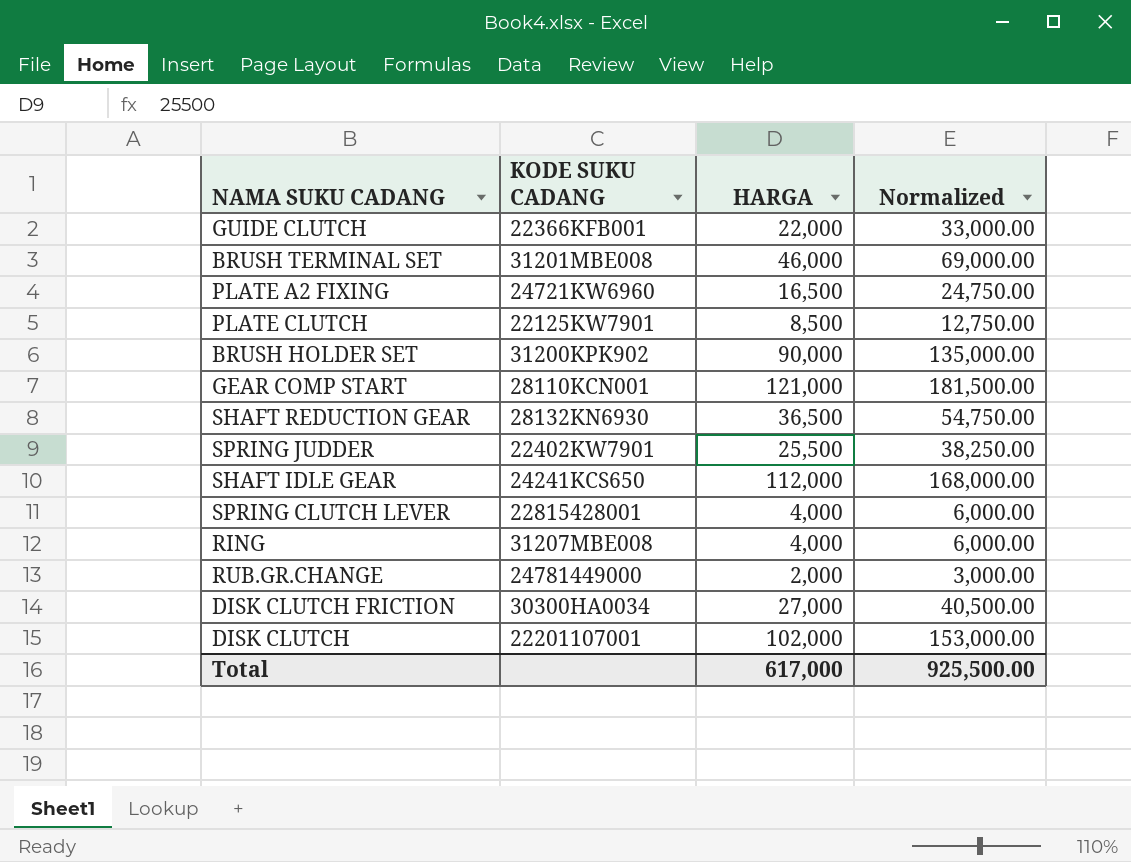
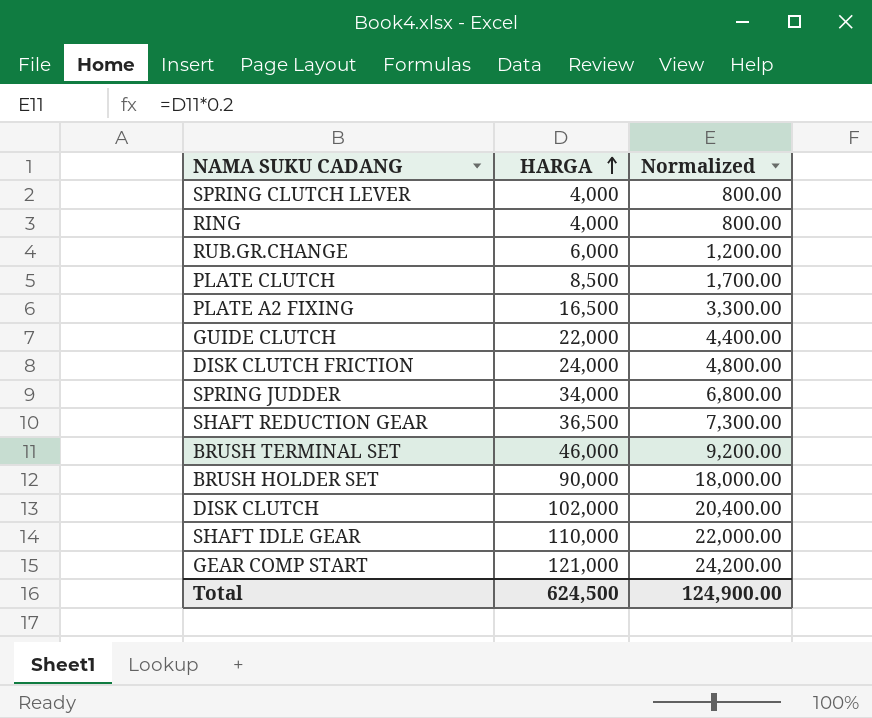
row order: none -> HARGA ascending
column KODE SUKU CADANG | position: 2 -> none
column Normalized | formula: [HARGA] * 1.5 -> [HARGA] * 0.2
RUB.GR.CHANGE | HARGA: 2,000 -> 6,000
DISK CLUTCH FRICTION | HARGA: 27,000 -> 24,000
SPRING JUDDER | HARGA: 25,500 -> 34,000
SHAFT IDLE GEAR | HARGA: 112,000 -> 110,000
Total | HARGA: 617,000 -> 624,500
Total | Normalized: 925,500.00 -> 124,900.00

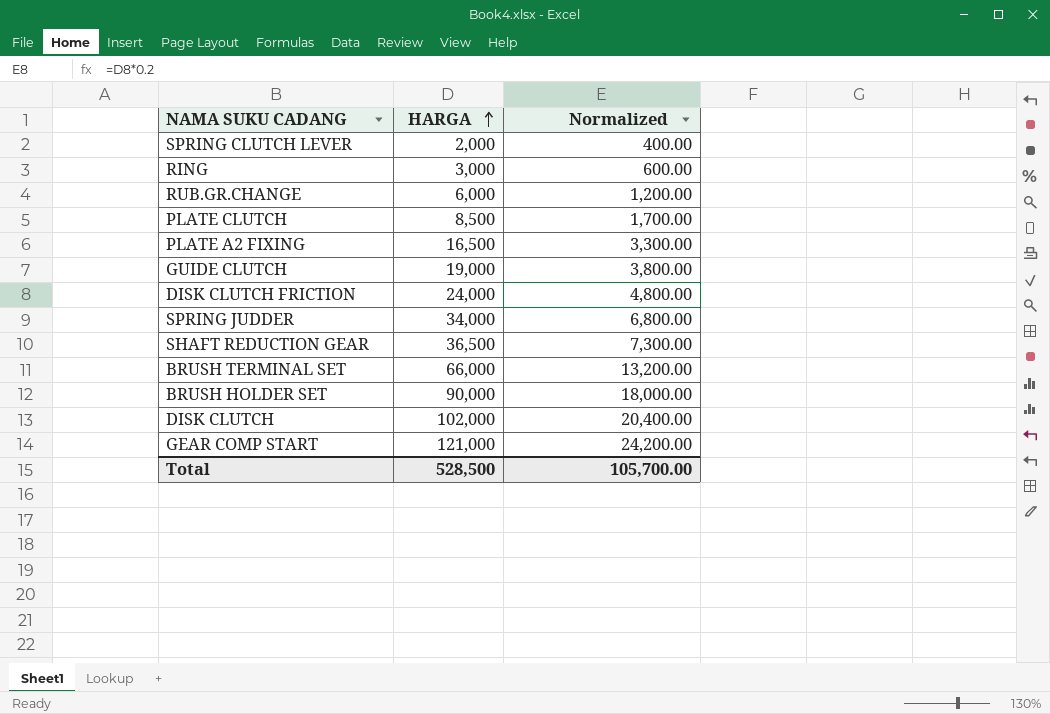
row SHAFT IDLE GEAR: 110,000 | 22,000.00 -> none
SPRING CLUTCH LEVER | HARGA: 4,000 -> 2,000
SPRING CLUTCH LEVER | Normalized: 800.00 -> 400.00
RING | HARGA: 4,000 -> 3,000
RING | Normalized: 800.00 -> 600.00
GUIDE CLUTCH | HARGA: 22,000 -> 19,000
GUIDE CLUTCH | Normalized: 4,400.00 -> 3,800.00
BRUSH TERMINAL SET | HARGA: 46,000 -> 66,000
BRUSH TERMINAL SET | Normalized: 9,200.00 -> 13,200.00
Total | HARGA: 624,500 -> 528,500
Total | Normalized: 124,900.00 -> 105,700.00

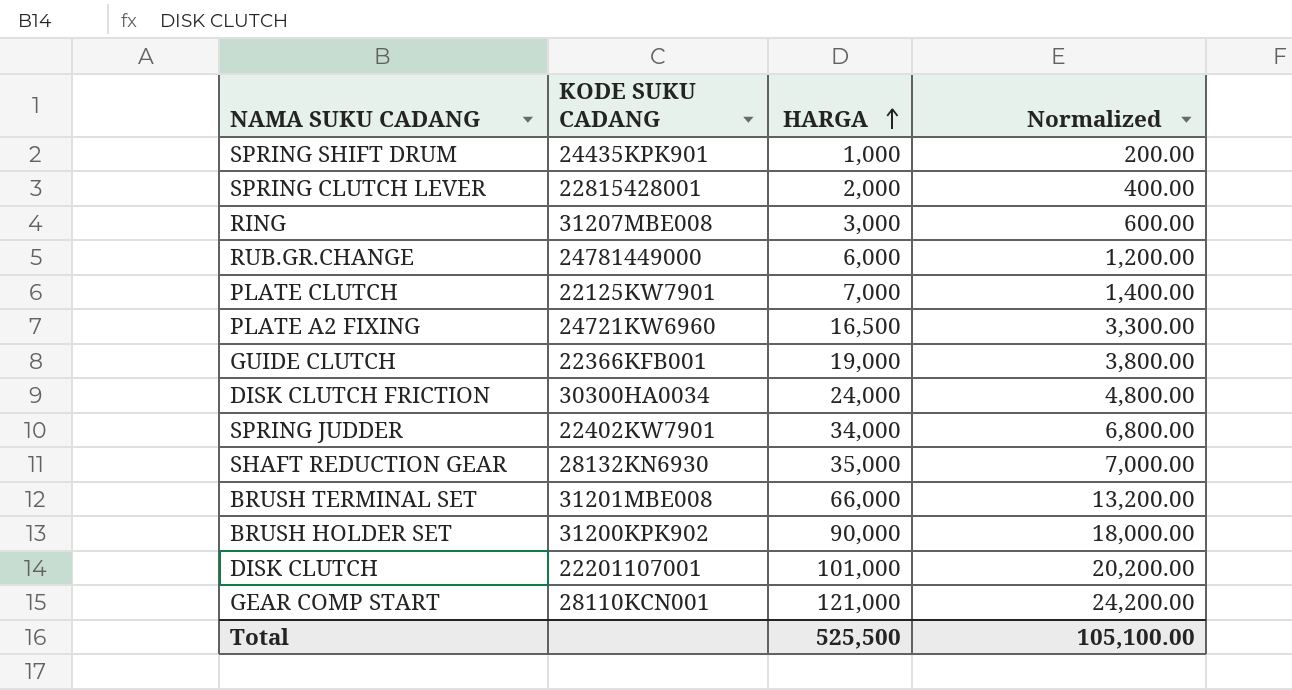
column KODE SUKU CADANG | position: none -> 2
row SPRING SHIFT DRUM: none -> 24435KPK901 | 1,000 | 200.00
PLATE CLUTCH | HARGA: 8,500 -> 7,000
PLATE CLUTCH | Normalized: 1,700.00 -> 1,400.00
SHAFT REDUCTION GEAR | HARGA: 36,500 -> 35,000
SHAFT REDUCTION GEAR | Normalized: 7,300.00 -> 7,000.00
DISK CLUTCH | HARGA: 102,000 -> 101,000
DISK CLUTCH | Normalized: 20,400.00 -> 20,200.00
Total | HARGA: 528,500 -> 525,500
Total | Normalized: 105,700.00 -> 105,100.00

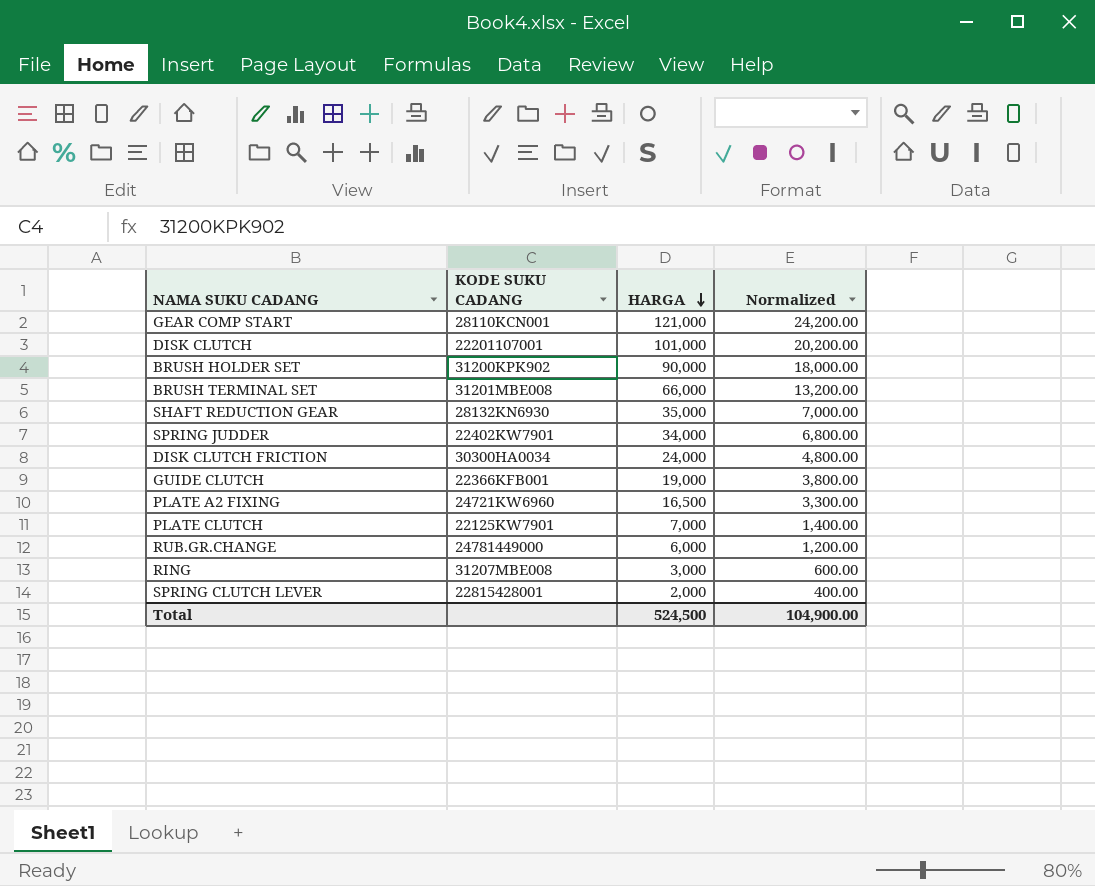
row order: HARGA ascending -> HARGA descending
row SPRING SHIFT DRUM: 24435KPK901 | 1,000 | 200.00 -> none
Total | HARGA: 525,500 -> 524,500
Total | Normalized: 105,100.00 -> 104,900.00

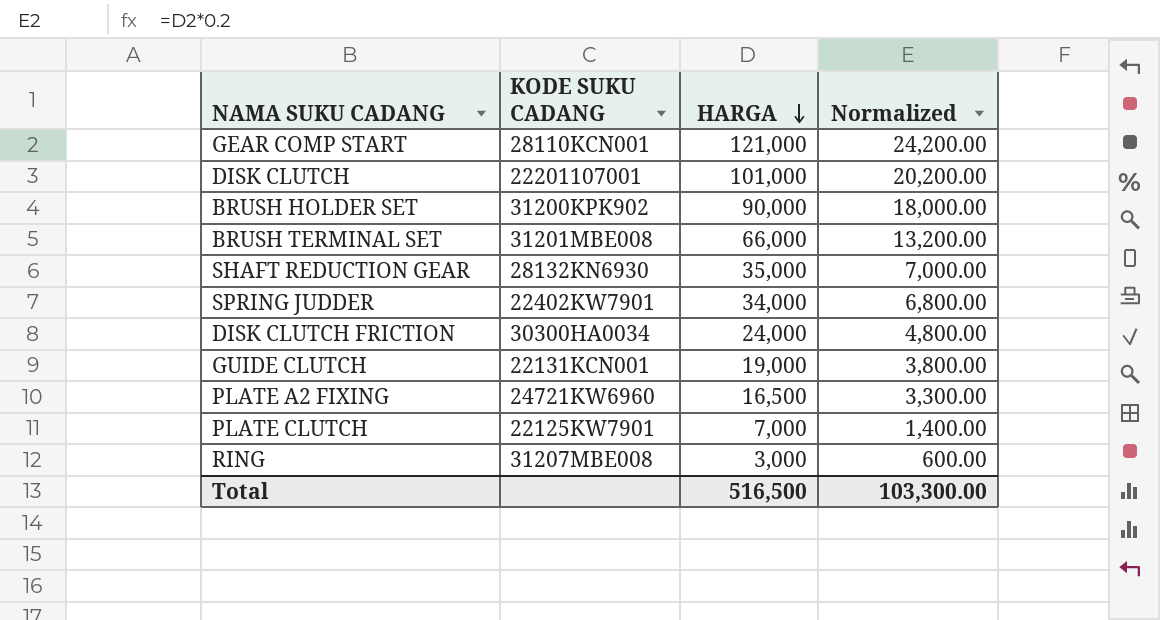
row RUB.GR.CHANGE: 24781449000 | 6,000 | 1,200.00 -> none
row SPRING CLUTCH LEVER: 22815428001 | 2,000 | 400.00 -> none
GUIDE CLUTCH | KODE SUKU CADANG: 22366KFB001 -> 22131KCN001
Total | HARGA: 524,500 -> 516,500
Total | Normalized: 104,900.00 -> 103,300.00

